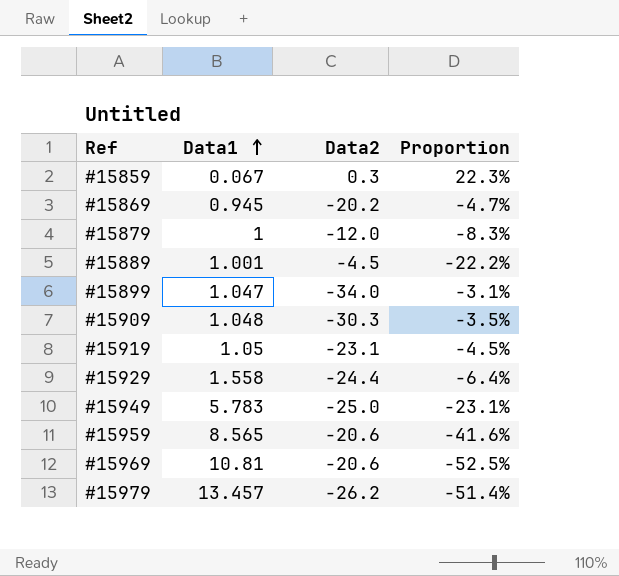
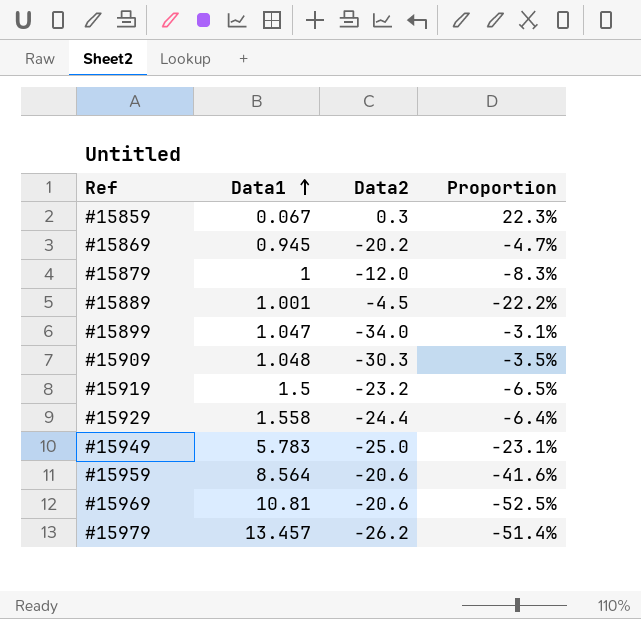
#15919 | Data1: 1.05 -> 1.5
#15919 | Data2: -23.1 -> -23.2
#15919 | Proportion: -4.5% -> -6.5%
#15959 | Data1: 8.565 -> 8.564

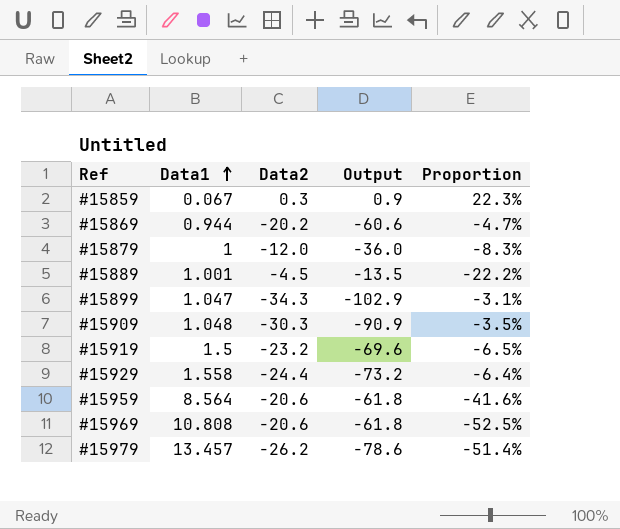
column Output | formula: none -> [Data2] * 3
row #15949: 5.783 | -25.0 | -23.1% -> none
#15869 | Data1: 0.945 -> 0.944
#15899 | Data2: -34.0 -> -34.3
#15969 | Data1: 10.81 -> 10.808

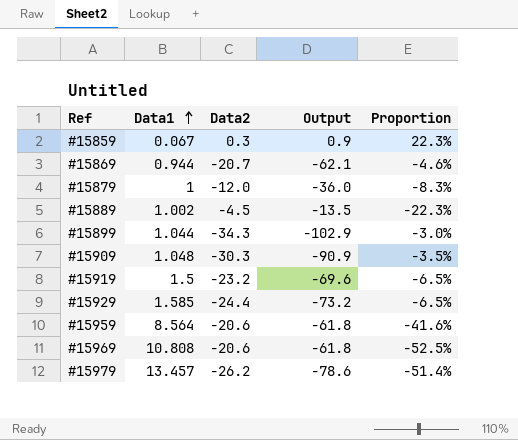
#15869 | Data2: -20.2 -> -20.7
#15869 | Output: -60.6 -> -62.1
#15869 | Proportion: -4.7% -> -4.6%
#15889 | Data1: 1.001 -> 1.002
#15889 | Proportion: -22.2% -> -22.3%
#15899 | Data1: 1.047 -> 1.044
#15899 | Proportion: -3.1% -> -3.0%
#15929 | Data1: 1.558 -> 1.585
#15929 | Proportion: -6.4% -> -6.5%

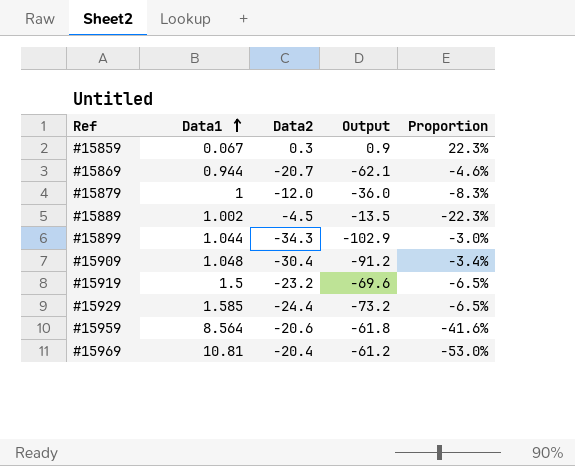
row #15979: 13.457 | -26.2 | -78.6 | -51.4% -> none
#15909 | Data2: -30.3 -> -30.4
#15909 | Output: -90.9 -> -91.2
#15909 | Proportion: -3.5% -> -3.4%
#15969 | Data1: 10.808 -> 10.81
#15969 | Data2: -20.6 -> -20.4
#15969 | Output: -61.8 -> -61.2
#15969 | Proportion: -52.5% -> -53.0%

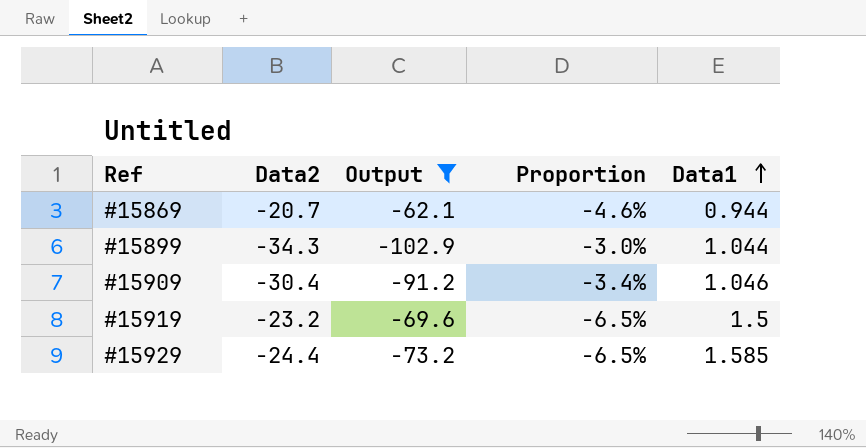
filter: none -> Output <= -62.1
column Data1 | position: 2 -> 5
#15909 | Data1: 1.048 -> 1.046

